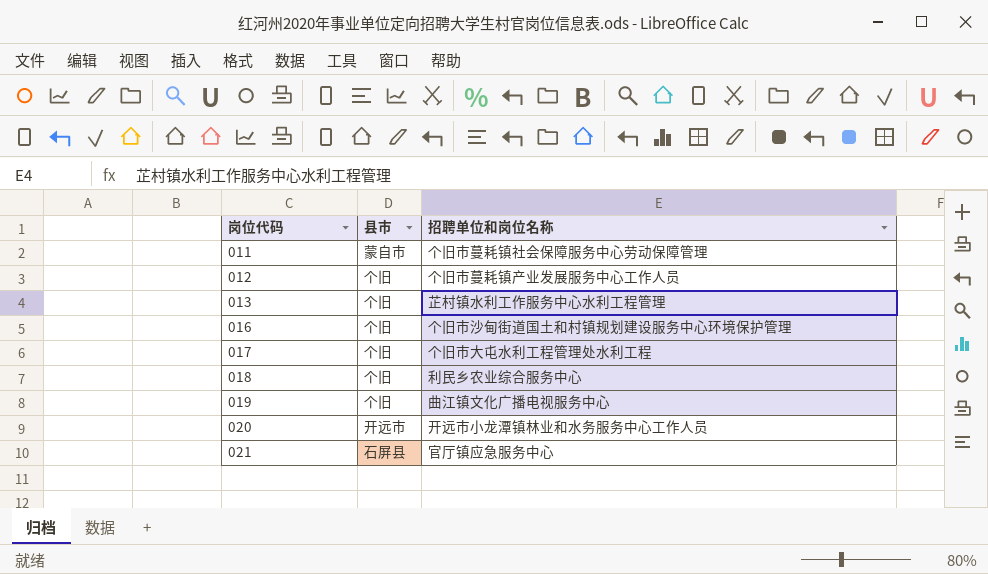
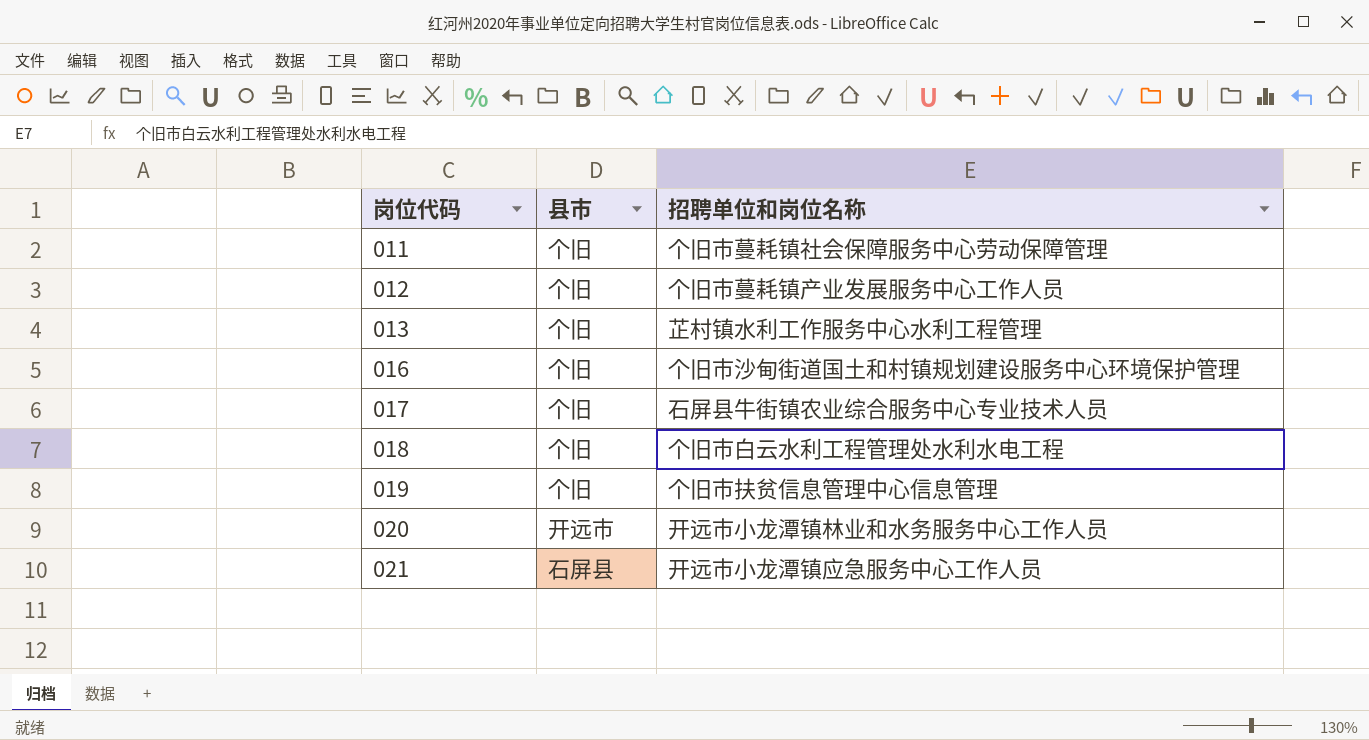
011 | 县市: 蒙自市 -> 个旧
017 | 招聘单位和岗位名称: 个旧市大屯水利工程管理处水利工程 -> 石屏县牛街镇农业综合服务中心专业技术人员
018 | 招聘单位和岗位名称: 利民乡农业综合服务中心 -> 个旧市白云水利工程管理处水利水电工程
019 | 招聘单位和岗位名称: 曲江镇文化广播电视服务中心 -> 个旧市扶贫信息管理中心信息管理
021 | 招聘单位和岗位名称: 官厅镇应急服务中心 -> 开远市小龙潭镇应急服务中心工作人员

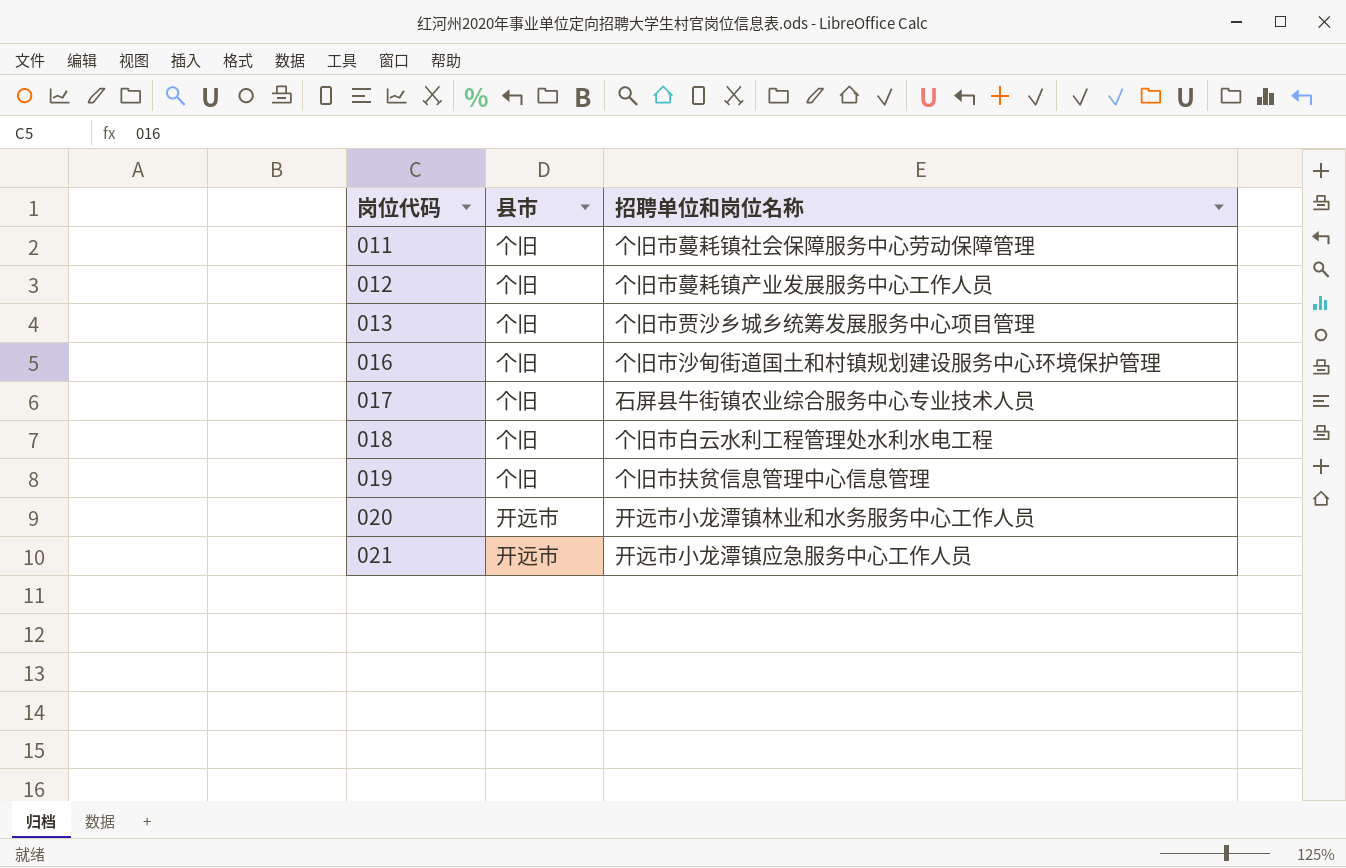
013 | 招聘单位和岗位名称: 芷村镇水利工作服务中心水利工程管理 -> 个旧市贾沙乡城乡统筹发展服务中心项目管理
021 | 县市: 石屏县 -> 开远市

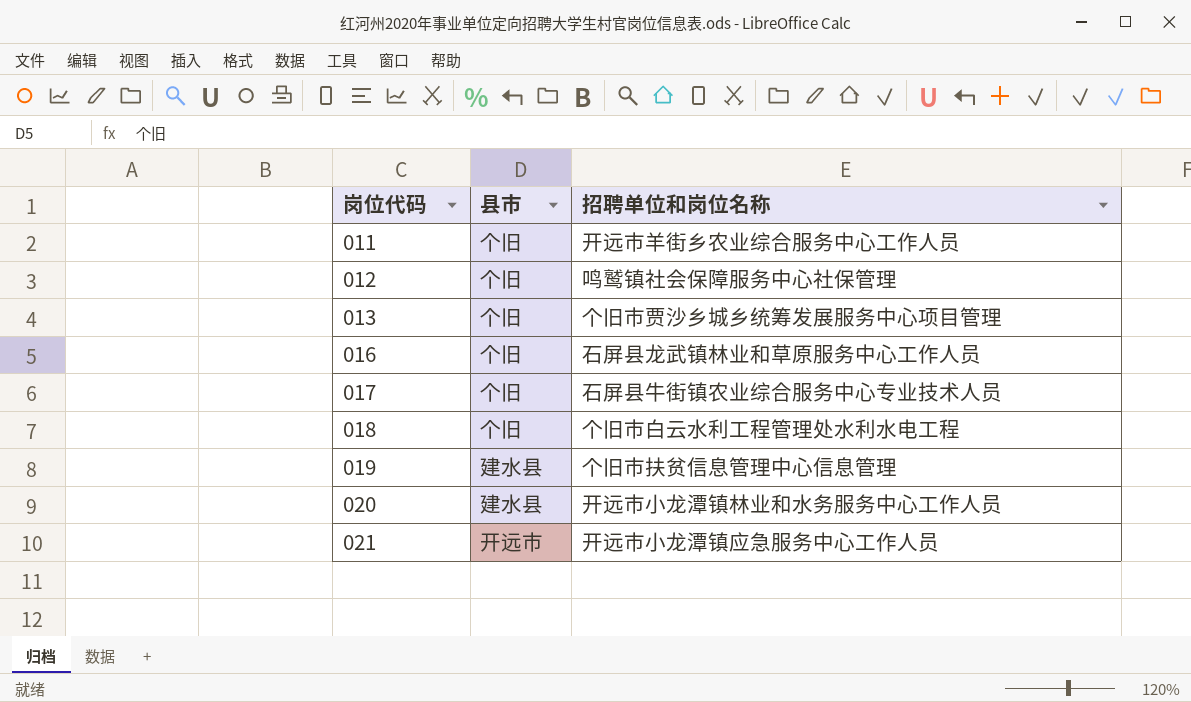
011 | 招聘单位和岗位名称: 个旧市蔓耗镇社会保障服务中心劳动保障管理 -> 开远市羊街乡农业综合服务中心工作人员
012 | 招聘单位和岗位名称: 个旧市蔓耗镇产业发展服务中心工作人员 -> 鸣鹫镇社会保障服务中心社保管理
016 | 招聘单位和岗位名称: 个旧市沙甸街道国土和村镇规划建设服务中心环境保护管理 -> 石屏县龙武镇林业和草原服务中心工作人员
019 | 县市: 个旧 -> 建水县
020 | 县市: 开远市 -> 建水县

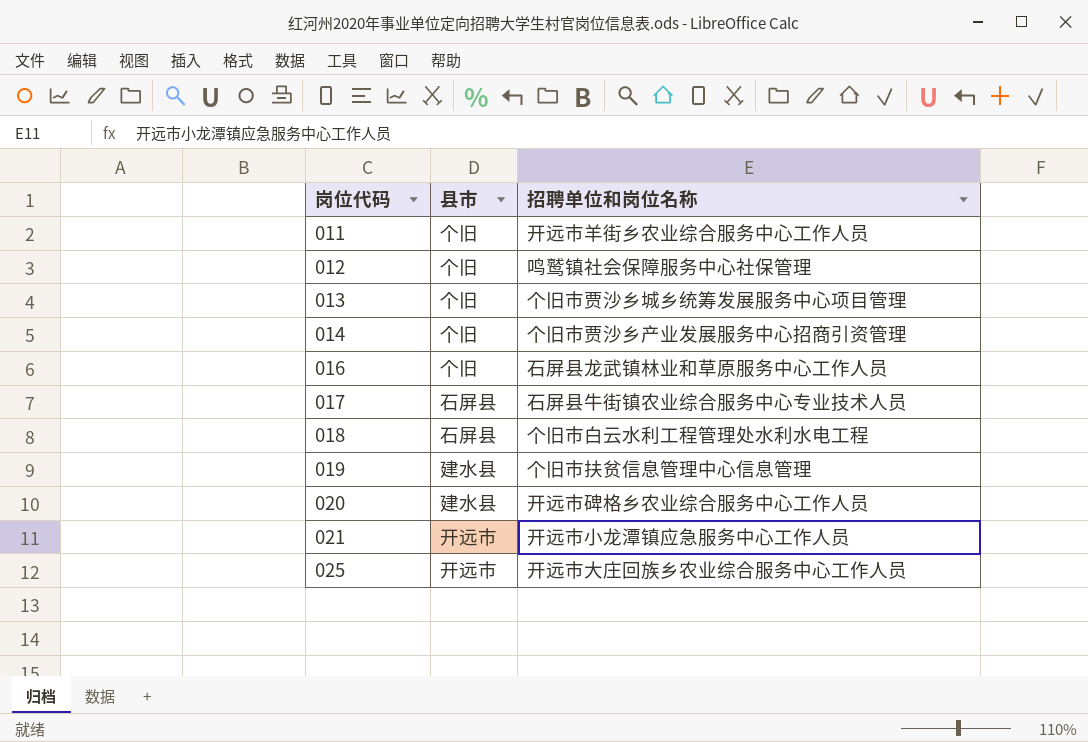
row 014: none -> 个旧 | 个旧市贾沙乡产业发展服务中心招商引资管理
017 | 县市: 个旧 -> 石屏县
018 | 县市: 个旧 -> 石屏县
020 | 招聘单位和岗位名称: 开远市小龙潭镇林业和水务服务中心工作人员 -> 开远市碑格乡农业综合服务中心工作人员
row 025: none -> 开远市 | 开远市大庄回族乡农业综合服务中心工作人员

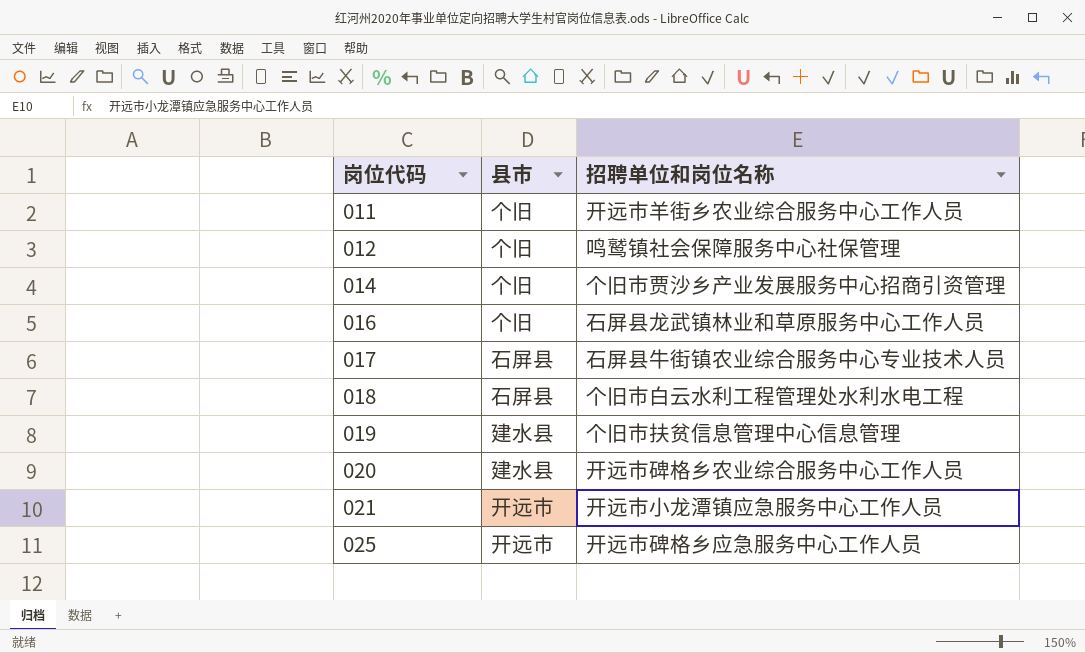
row 013: 个旧 | 个旧市贾沙乡城乡统筹发展服务中心项目管理 -> none
025 | 招聘单位和岗位名称: 开远市大庄回族乡农业综合服务中心工作人员 -> 开远市碑格乡应急服务中心工作人员

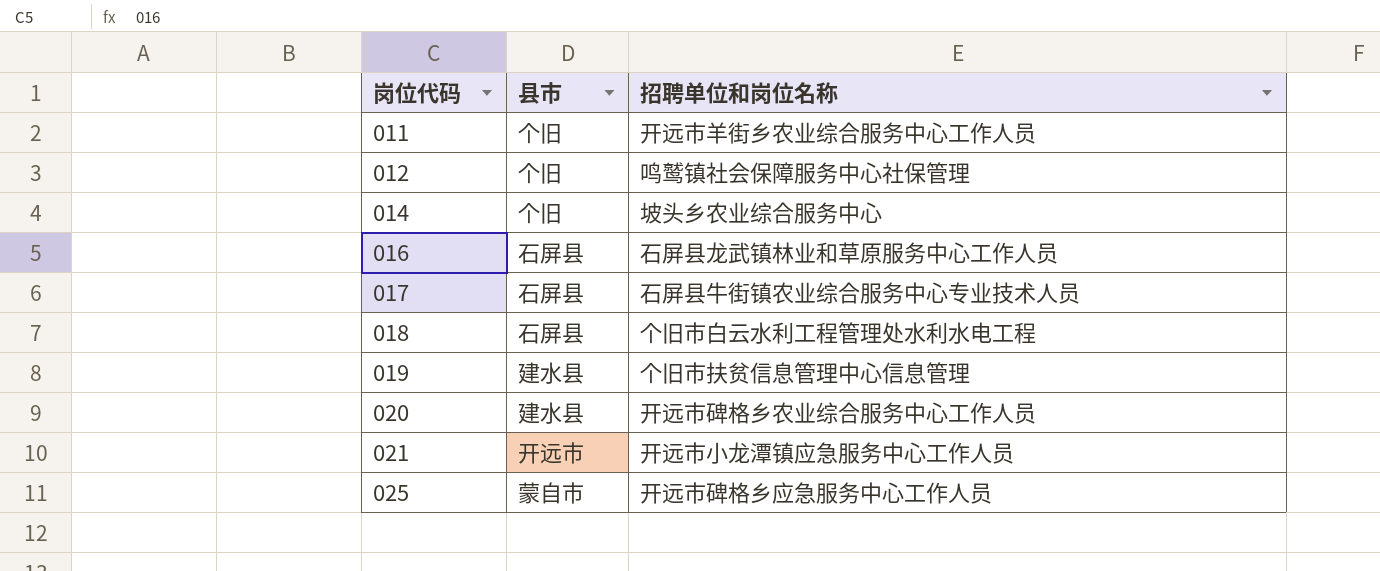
014 | 招聘单位和岗位名称: 个旧市贾沙乡产业发展服务中心招商引资管理 -> 坡头乡农业综合服务中心
016 | 县市: 个旧 -> 石屏县
025 | 县市: 开远市 -> 蒙自市

